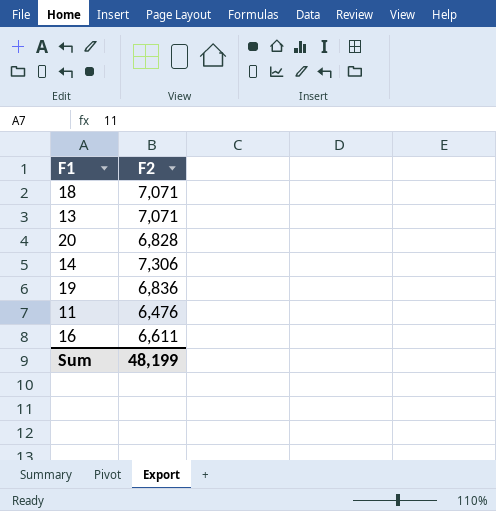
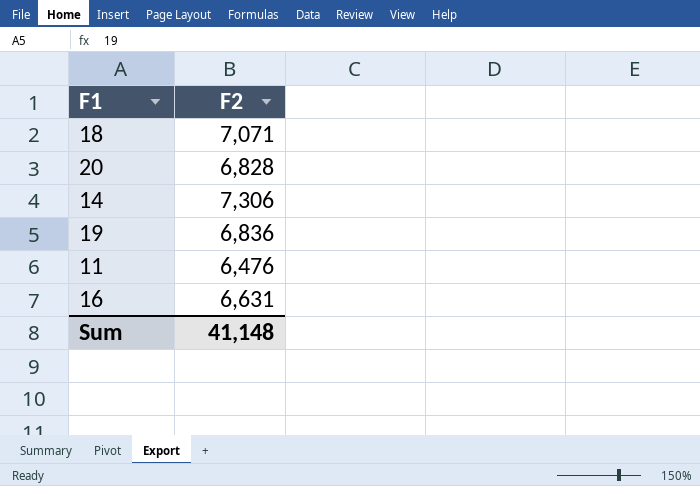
row 13: 7,071 -> none
16 | F2: 6,611 -> 6,631
Sum | F2: 48,199 -> 41,148

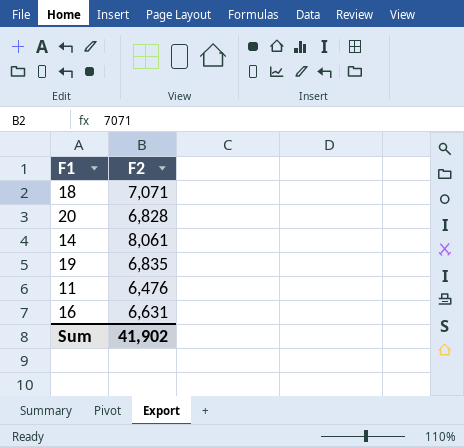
14 | F2: 7,306 -> 8,061
19 | F2: 6,836 -> 6,835
Sum | F2: 41,148 -> 41,902

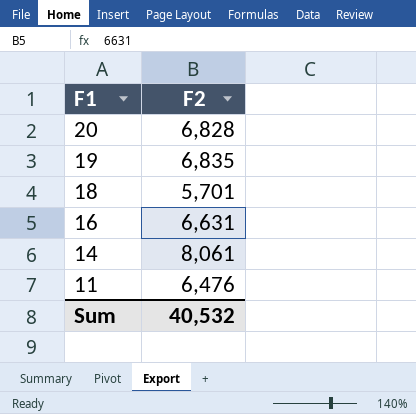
row order: none -> F1 descending
18 | F2: 7,071 -> 5,701
Sum | F2: 41,902 -> 40,532

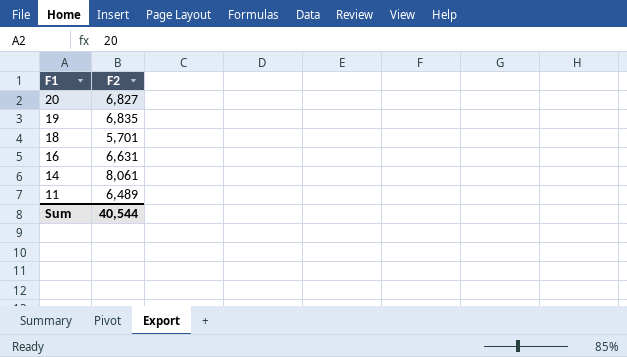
20 | F2: 6,828 -> 6,827
11 | F2: 6,476 -> 6,489
Sum | F2: 40,532 -> 40,544

